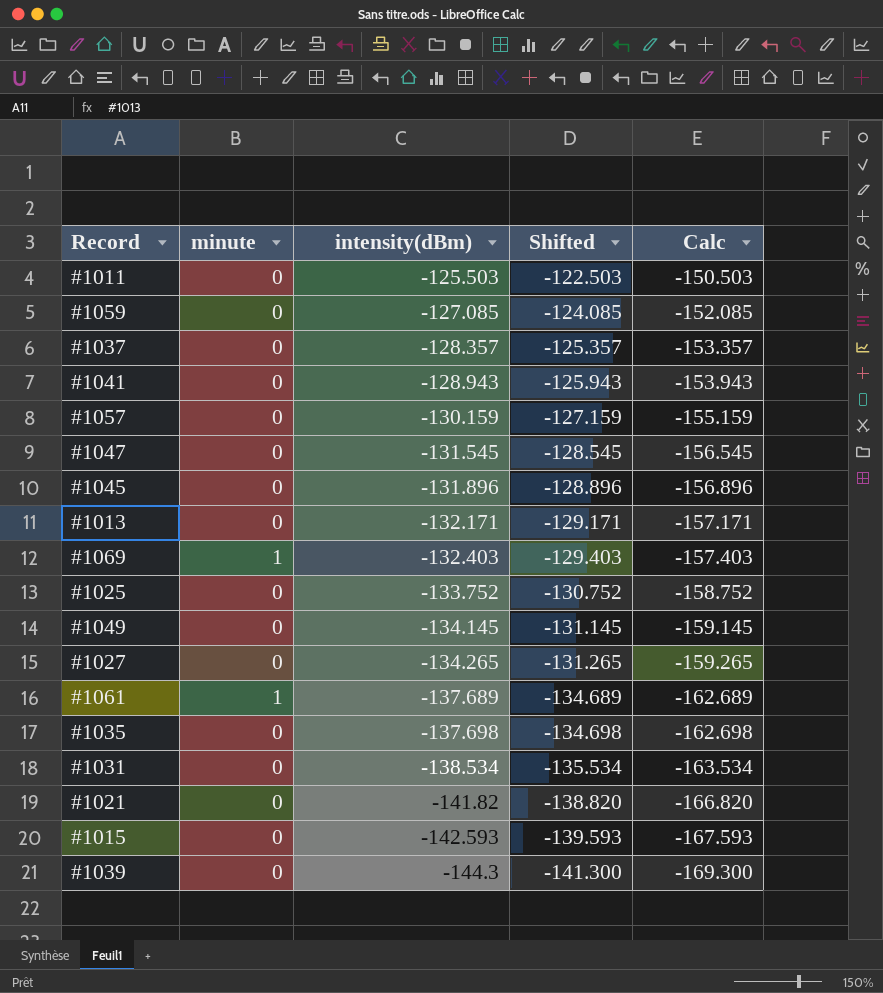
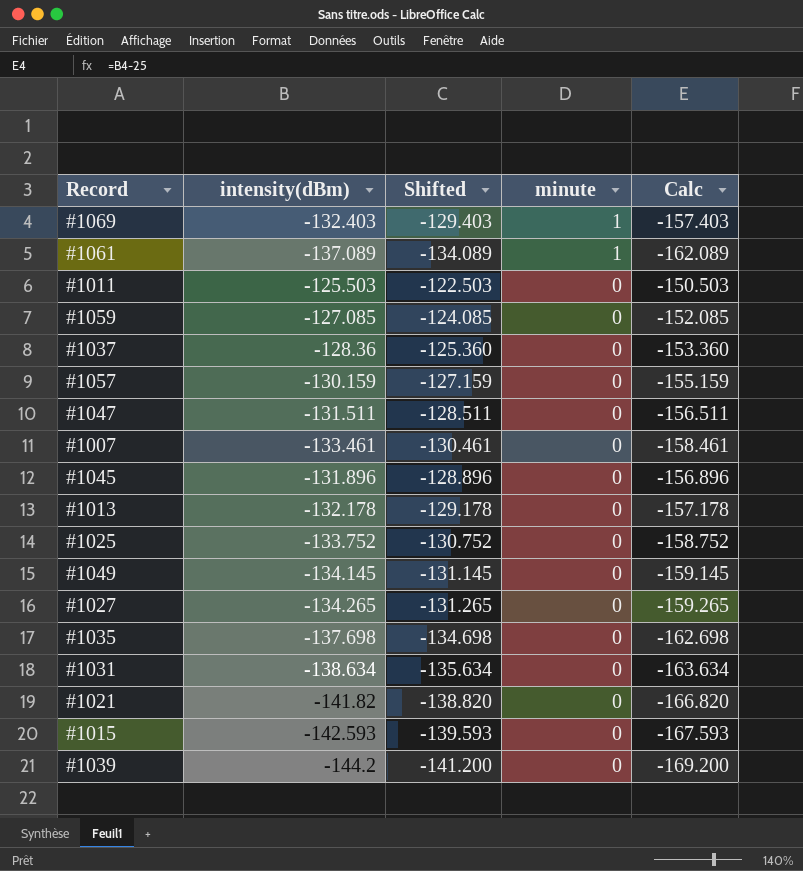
row order: intensity(dBm) descending -> minute descending
column minute | position: 2 -> 4
row #1041: 0 | -128.943 | -125.943 | -153.943 -> none
#1061 | intensity(dBm): -137.689 -> -137.089
#1061 | Shifted: -134.689 -> -134.089
#1061 | Calc: -162.689 -> -162.089
#1037 | intensity(dBm): -128.357 -> -128.36
#1037 | Shifted: -125.357 -> -125.360
#1037 | Calc: -153.357 -> -153.360
#1047 | intensity(dBm): -131.545 -> -131.511
#1047 | Shifted: -128.545 -> -128.511
#1047 | Calc: -156.545 -> -156.511
row #1007: none -> -133.461 | -130.461 | 0 | -158.461
#1013 | intensity(dBm): -132.171 -> -132.178
#1013 | Shifted: -129.171 -> -129.178
#1013 | Calc: -157.171 -> -157.178
#1031 | intensity(dBm): -138.534 -> -138.634
#1031 | Shifted: -135.534 -> -135.634
#1031 | Calc: -163.534 -> -163.634
#1039 | intensity(dBm): -144.3 -> -144.2
#1039 | Shifted: -141.300 -> -141.200
#1039 | Calc: -169.300 -> -169.200

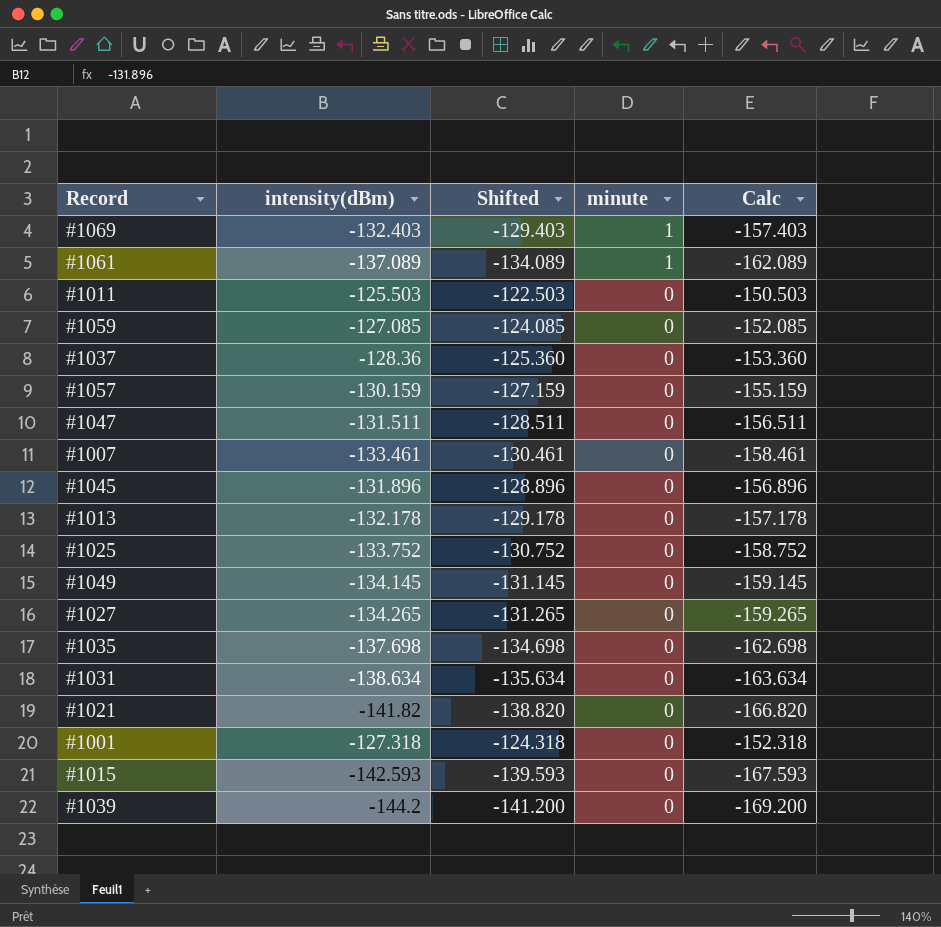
row #1001: none -> -127.318 | -124.318 | 0 | -152.318

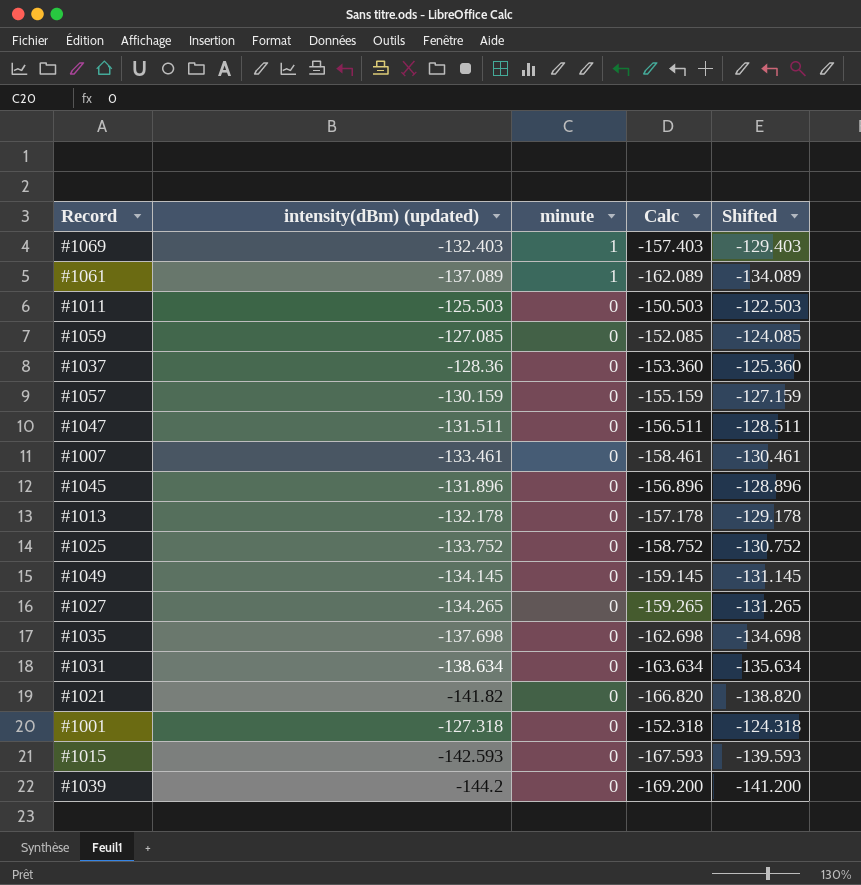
column name: intensity(dBm) -> intensity(dBm) (updated)
column Shifted | position: 3 -> 5

